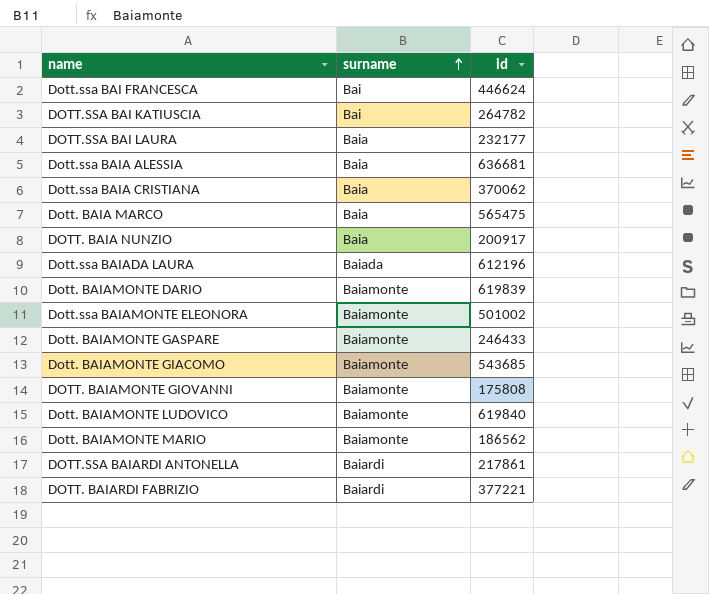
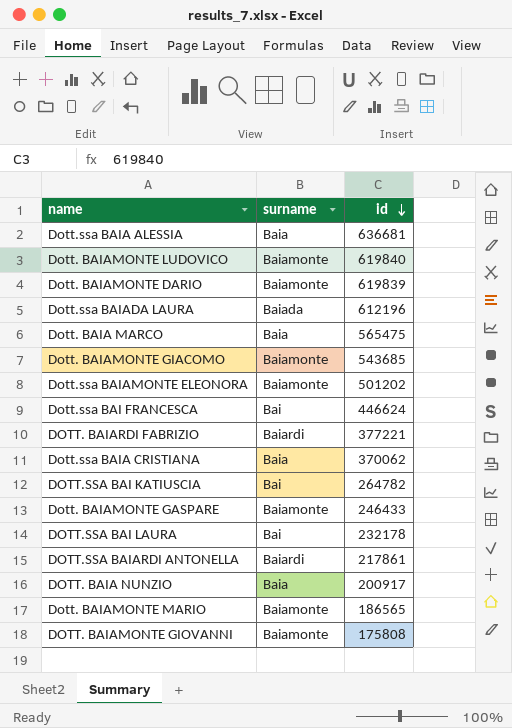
row order: surname ascending -> id descending
Dott.ssa BAIAMONTE ELEONORA | id: 501002 -> 501202
DOTT.SSA BAI LAURA | surname: Baia -> Bai
DOTT.SSA BAI LAURA | id: 232177 -> 232178
Dott. BAIAMONTE MARIO | id: 186562 -> 186565

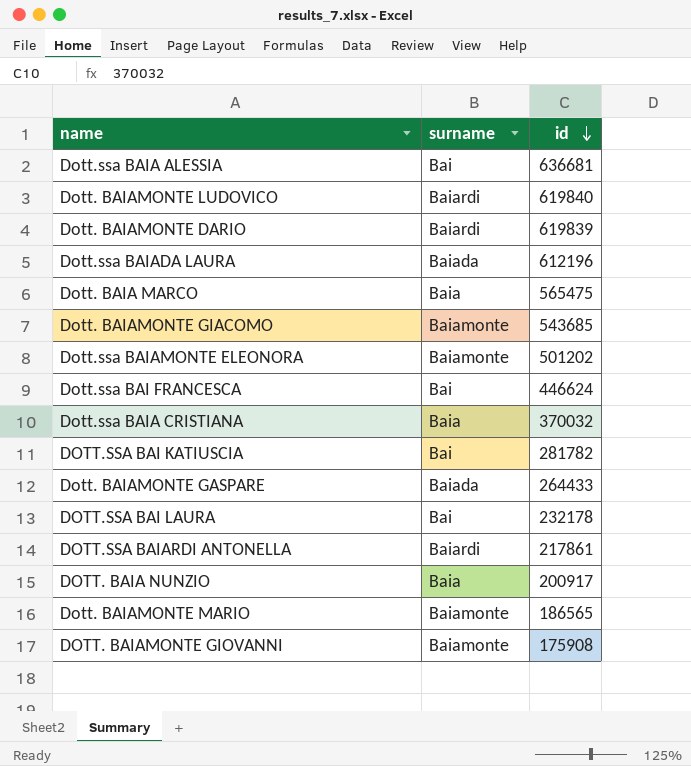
row DOTT. BAIARDI FABRIZIO: Baiardi | 377221 -> none
Dott.ssa BAIA ALESSIA | surname: Baia -> Bai
Dott. BAIAMONTE LUDOVICO | surname: Baiamonte -> Baiardi
Dott. BAIAMONTE DARIO | surname: Baiamonte -> Baiardi
Dott.ssa BAIA CRISTIANA | id: 370062 -> 370032
DOTT.SSA BAI KATIUSCIA | id: 264782 -> 281782
Dott. BAIAMONTE GASPARE | surname: Baiamonte -> Baiada
Dott. BAIAMONTE GASPARE | id: 246433 -> 264433
DOTT. BAIAMONTE GIOVANNI | id: 175808 -> 175908

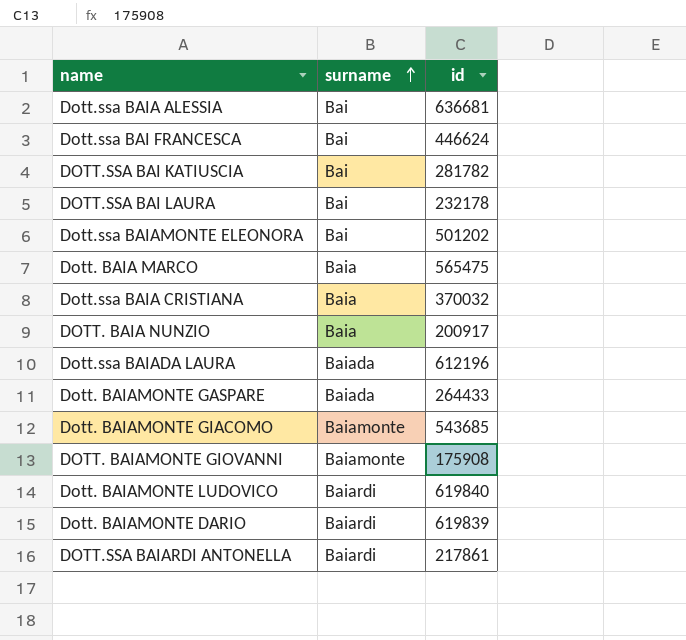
row order: id descending -> surname ascending
row Dott. BAIAMONTE MARIO: Baiamonte | 186565 -> none
Dott.ssa BAIAMONTE ELEONORA | surname: Baiamonte -> Bai

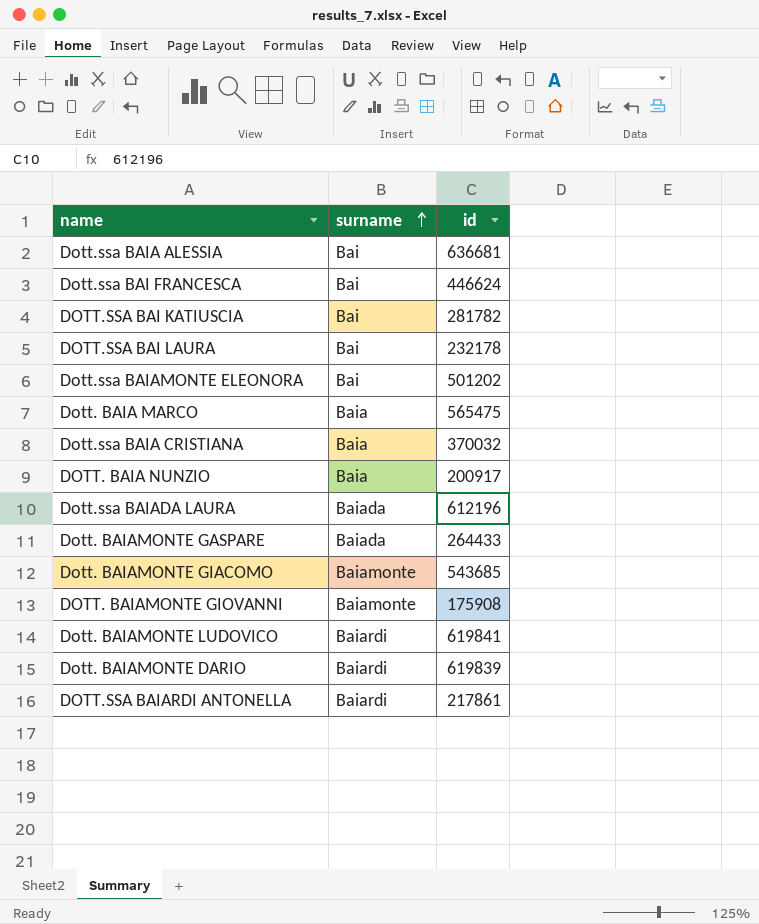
Dott. BAIAMONTE LUDOVICO | id: 619840 -> 619841

